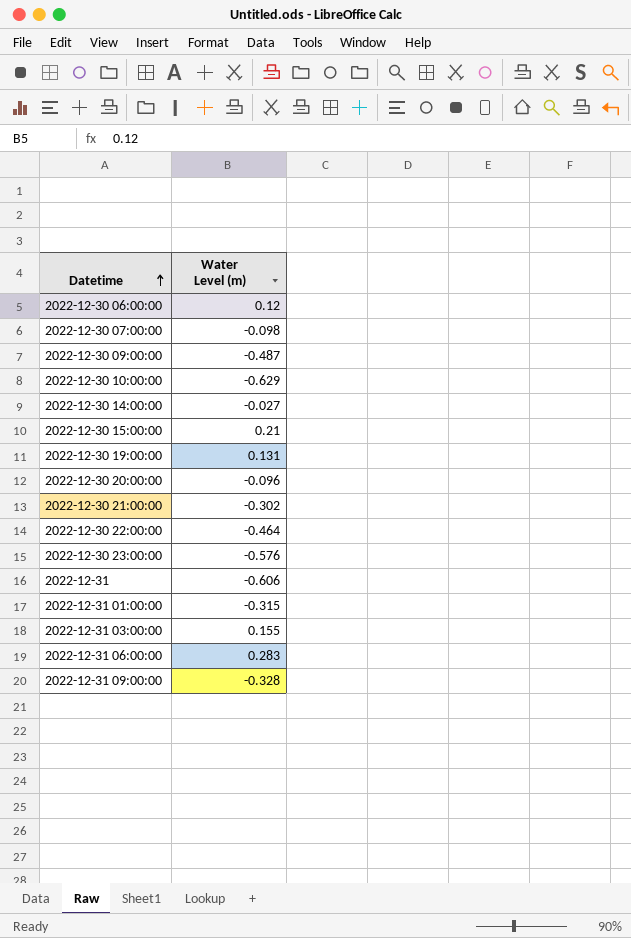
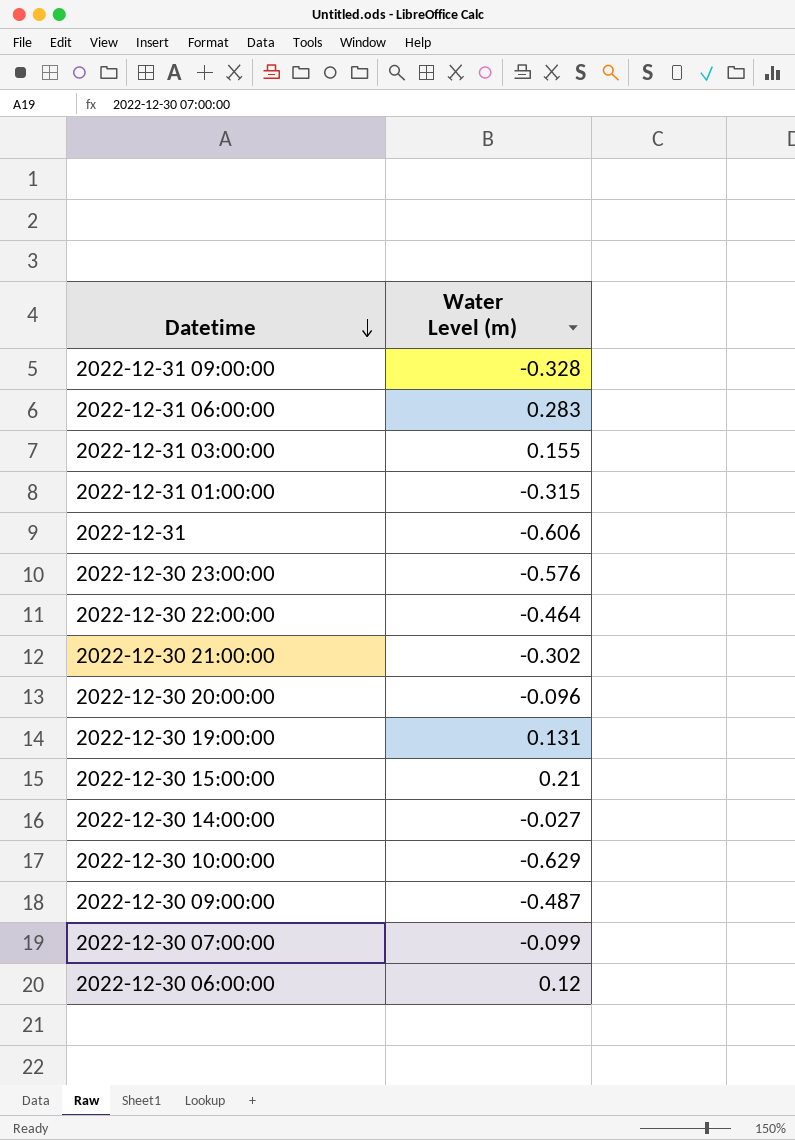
row order: Datetime ascending -> Datetime descending
2022-12-30 07:00:00 | Water Level (m): -0.098 -> -0.099

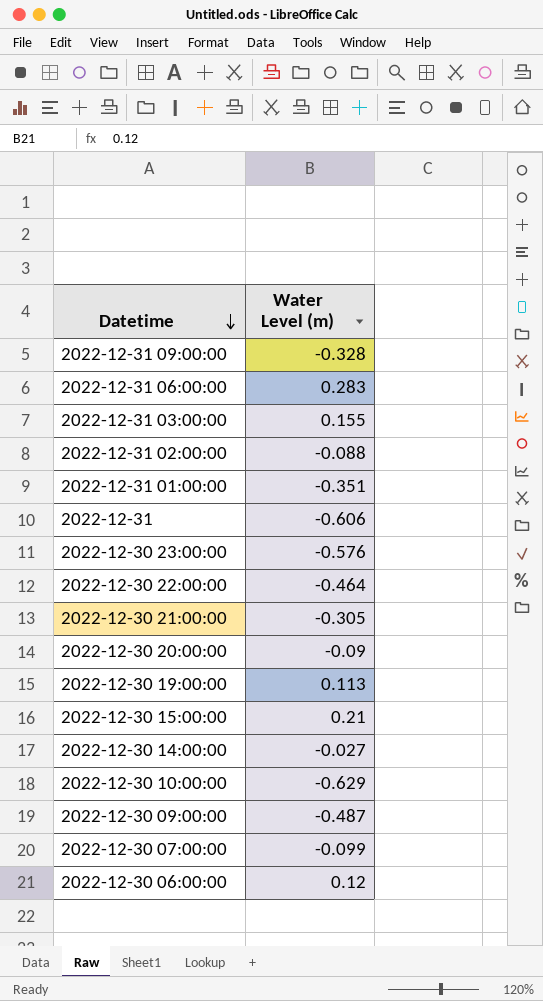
row 2022-12-31 02:00:00: none -> -0.088
2022-12-31 01:00:00 | Water Level (m): -0.315 -> -0.351
2022-12-30 21:00:00 | Water Level (m): -0.302 -> -0.305
2022-12-30 20:00:00 | Water Level (m): -0.096 -> -0.09
2022-12-30 19:00:00 | Water Level (m): 0.131 -> 0.113

